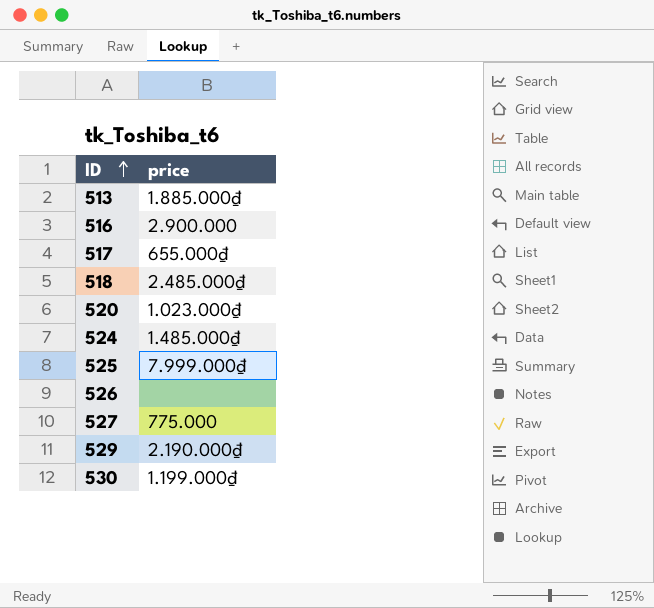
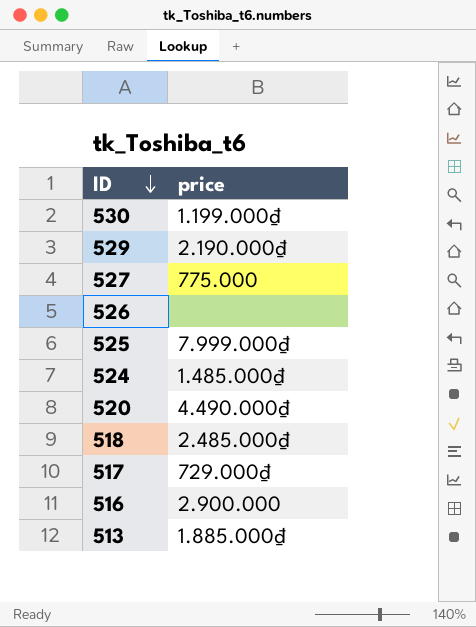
row order: ID ascending -> ID descending
520 | price: 1.023.000₫ -> 4.490.000₫
517 | price: 655.000₫ -> 729.000₫

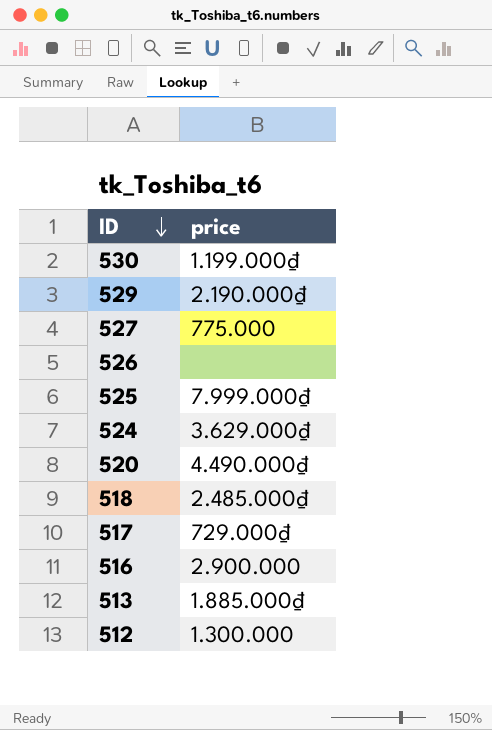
524 | price: 1.485.000₫ -> 3.629.000₫
row 512: none -> 1.300.000

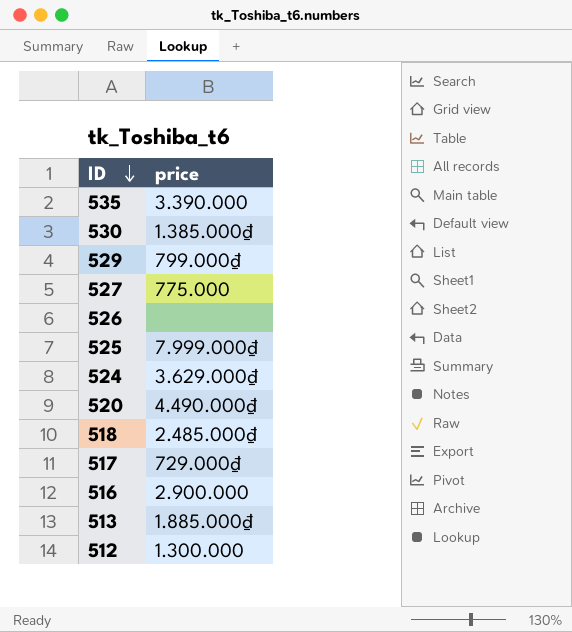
row 535: none -> 3.390.000
530 | price: 1.199.000₫ -> 1.385.000₫
529 | price: 2.190.000₫ -> 799.000₫

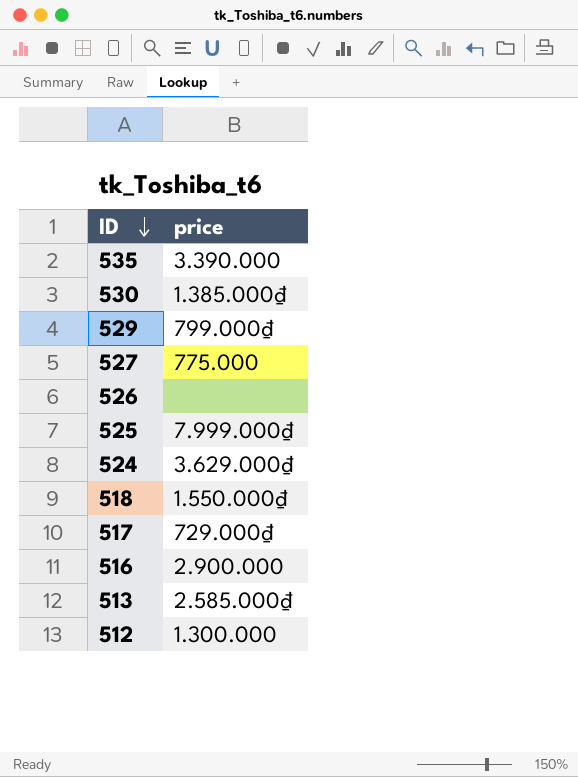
row 520: 4.490.000₫ -> none
518 | price: 2.485.000₫ -> 1.550.000₫
513 | price: 1.885.000₫ -> 2.585.000₫

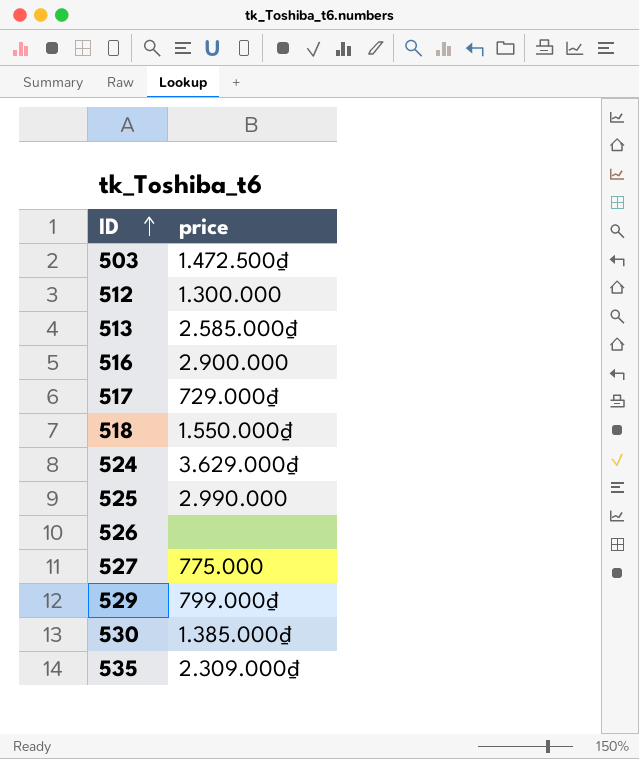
row order: ID descending -> ID ascending
row 503: none -> 1.472.500₫
525 | price: 7.999.000₫ -> 2.990.000
535 | price: 3.390.000 -> 2.309.000₫

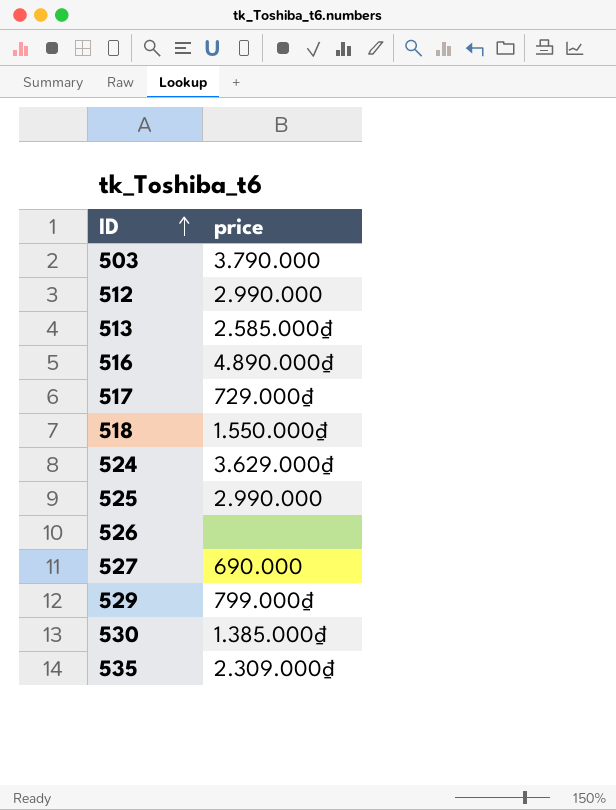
503 | price: 1.472.500₫ -> 3.790.000
512 | price: 1.300.000 -> 2.990.000
516 | price: 2.900.000 -> 4.890.000₫
527 | price: 775.000 -> 690.000

